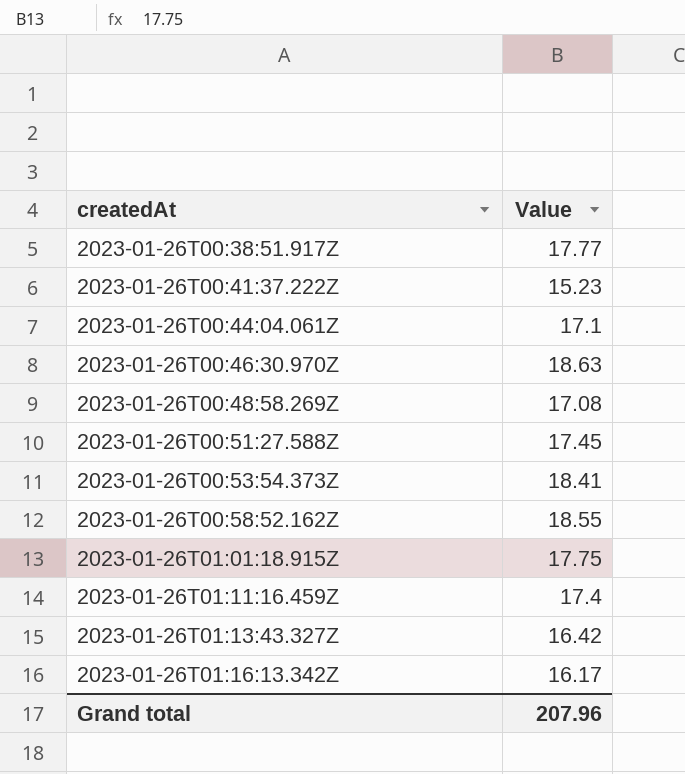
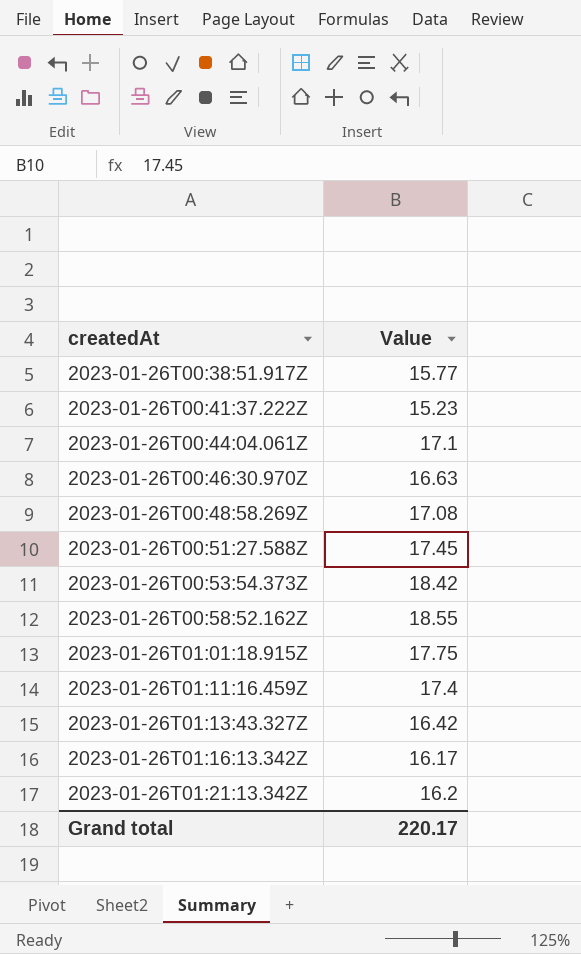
2023-01-26T00:38:51.917Z | Value: 17.77 -> 15.77
2023-01-26T00:46:30.970Z | Value: 18.63 -> 16.63
2023-01-26T00:53:54.373Z | Value: 18.41 -> 18.42
row 2023-01-26T01:21:13.342Z: none -> 16.2
Grand total | Value: 207.96 -> 220.17

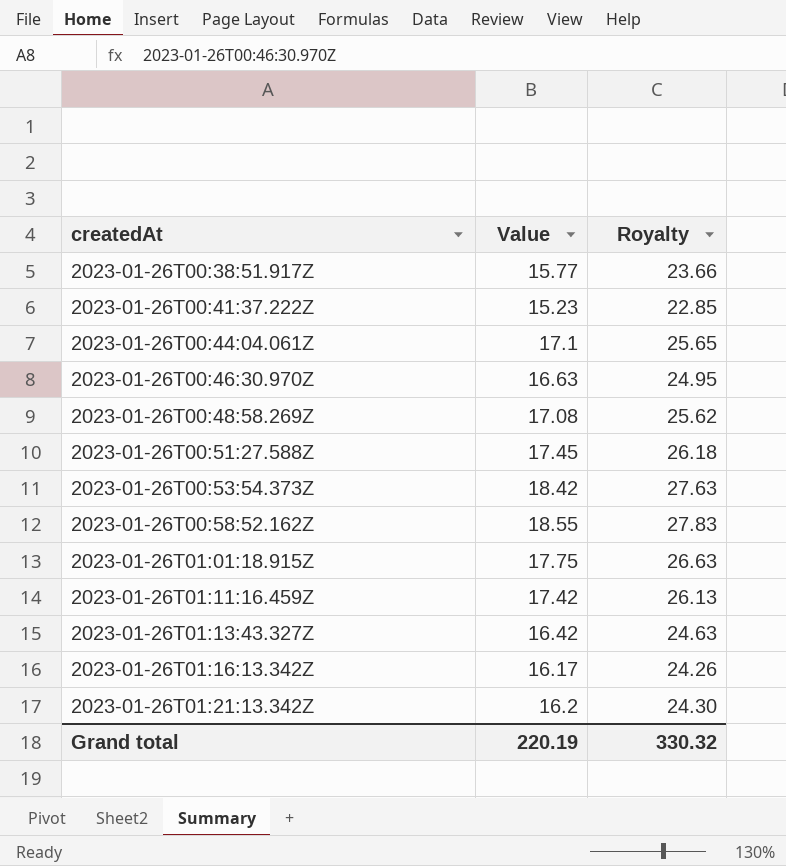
column Royalty | formula: none -> [Value] * 1.5
2023-01-26T01:11:16.459Z | Value: 17.4 -> 17.42
Grand total | Value: 220.17 -> 220.19

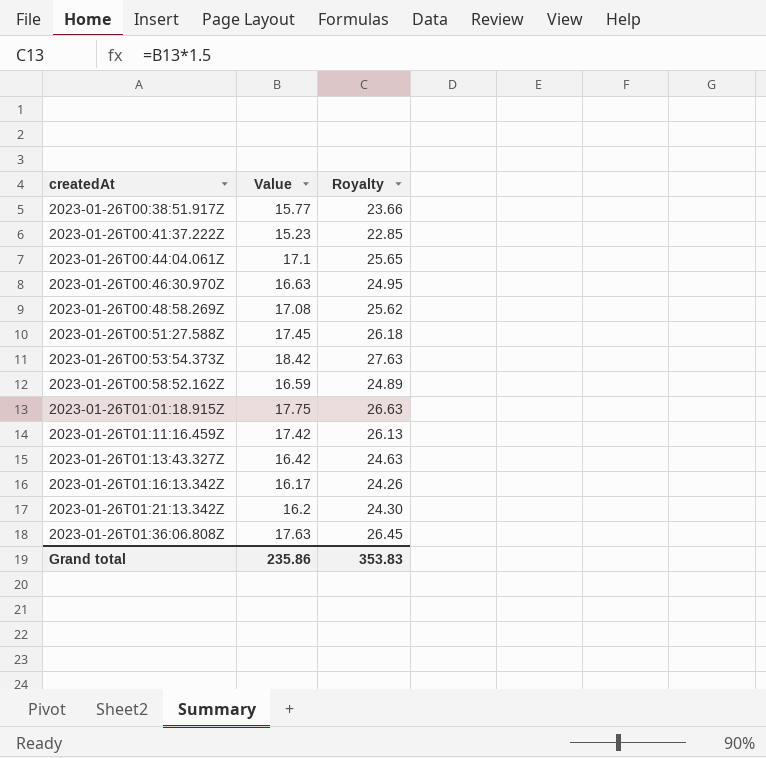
2023-01-26T00:58:52.162Z | Value: 18.55 -> 16.59
2023-01-26T00:58:52.162Z | Royalty: 27.83 -> 24.89
row 2023-01-26T01:36:06.808Z: none -> 17.63 | 26.45
Grand total | Value: 220.19 -> 235.86
Grand total | Royalty: 330.32 -> 353.83

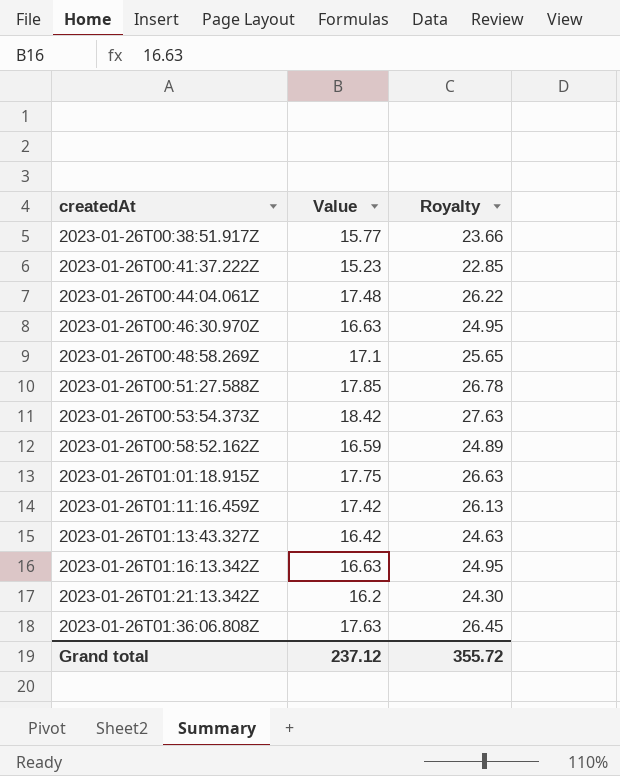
2023-01-26T00:44:04.061Z | Value: 17.1 -> 17.48
2023-01-26T00:44:04.061Z | Royalty: 25.65 -> 26.22
2023-01-26T00:48:58.269Z | Value: 17.08 -> 17.1
2023-01-26T00:48:58.269Z | Royalty: 25.62 -> 25.65
2023-01-26T00:51:27.588Z | Value: 17.45 -> 17.85
2023-01-26T00:51:27.588Z | Royalty: 26.18 -> 26.78
2023-01-26T01:16:13.342Z | Value: 16.17 -> 16.63
2023-01-26T01:16:13.342Z | Royalty: 24.26 -> 24.95
Grand total | Value: 235.86 -> 237.12
Grand total | Royalty: 353.83 -> 355.72

